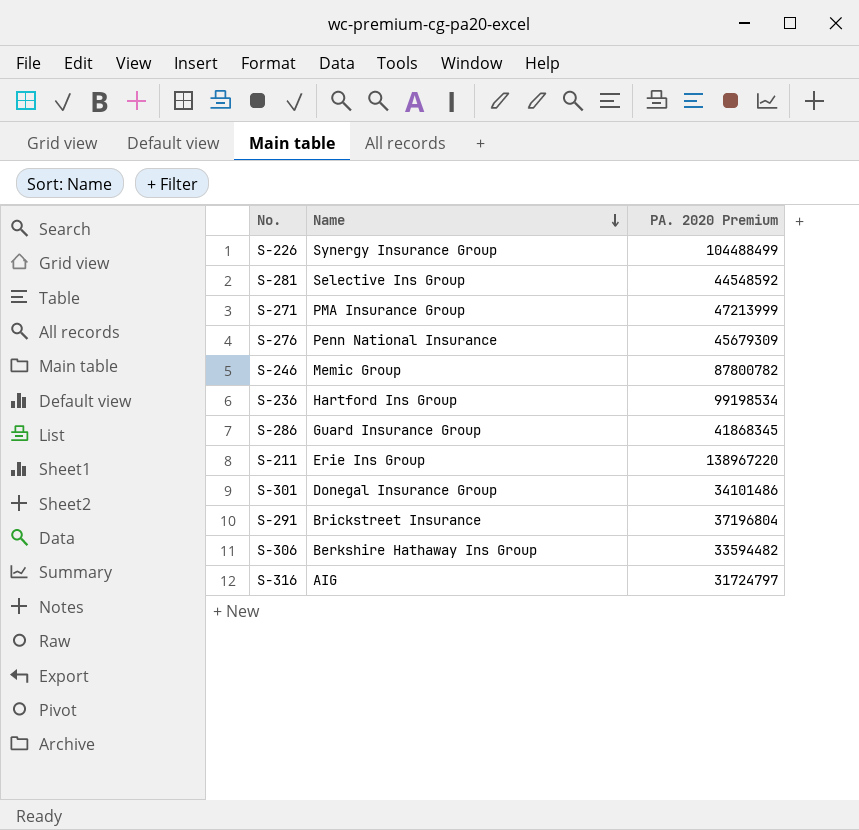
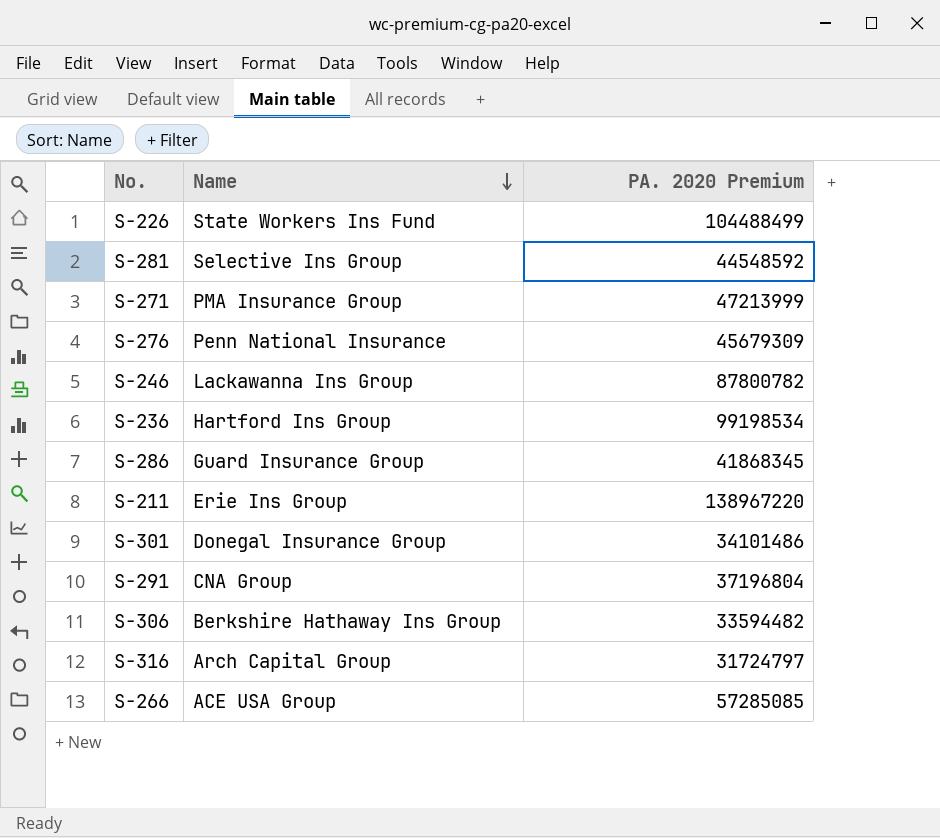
S-226 | Name: Synergy Insurance Group -> State Workers Ins Fund
S-246 | Name: Memic Group -> Lackawanna Ins Group
S-291 | Name: Brickstreet Insurance -> CNA Group
S-316 | Name: AIG -> Arch Capital Group
row S-266: none -> ACE USA Group | 57285085

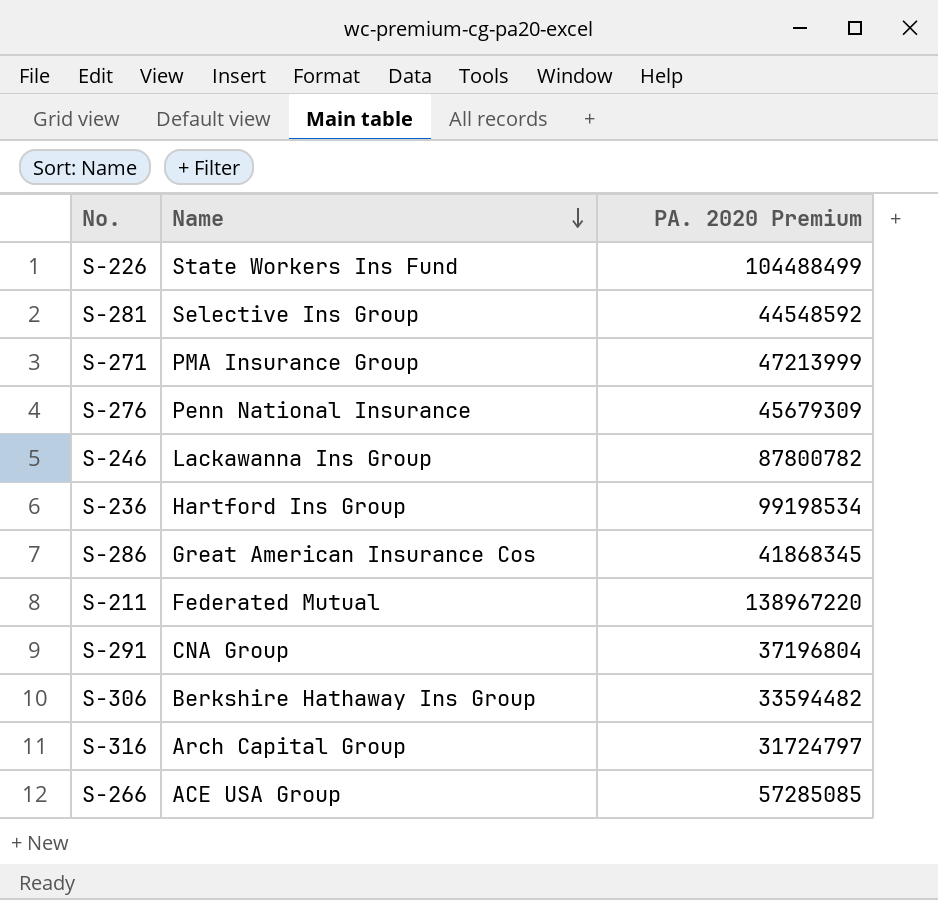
row S-301: Donegal Insurance Group | 34101486 -> none
S-286 | Name: Guard Insurance Group -> Great American Insurance Cos
S-211 | Name: Erie Ins Group -> Federated Mutual

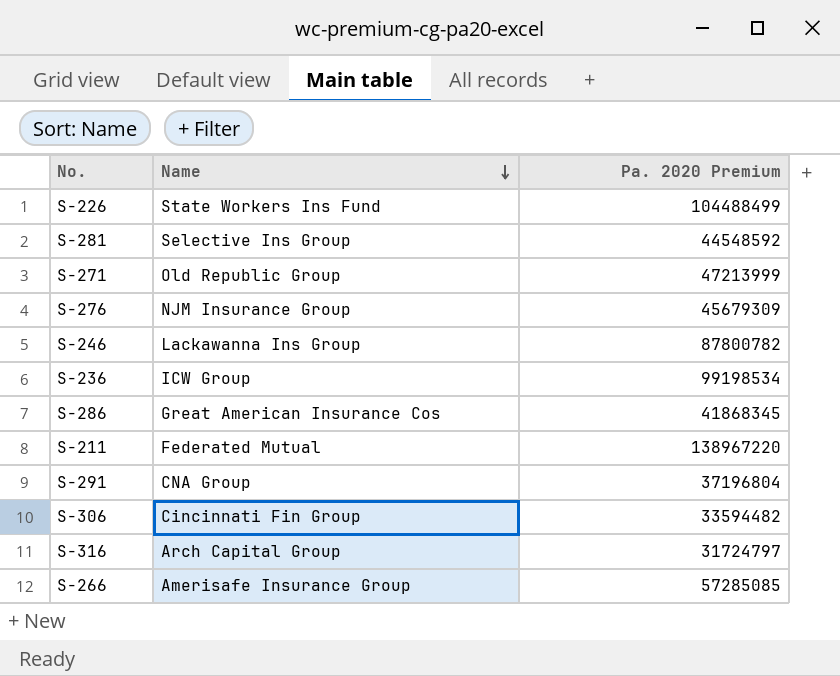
column name: PA. 2020 Premium -> Pa. 2020 Premium
S-271 | Name: PMA Insurance Group -> Old Republic Group
S-276 | Name: Penn National Insurance -> NJM Insurance Group
S-236 | Name: Hartford Ins Group -> ICW Group
S-306 | Name: Berkshire Hathaway Ins Group -> Cincinnati Fin Group
S-266 | Name: ACE USA Group -> Amerisafe Insurance Group

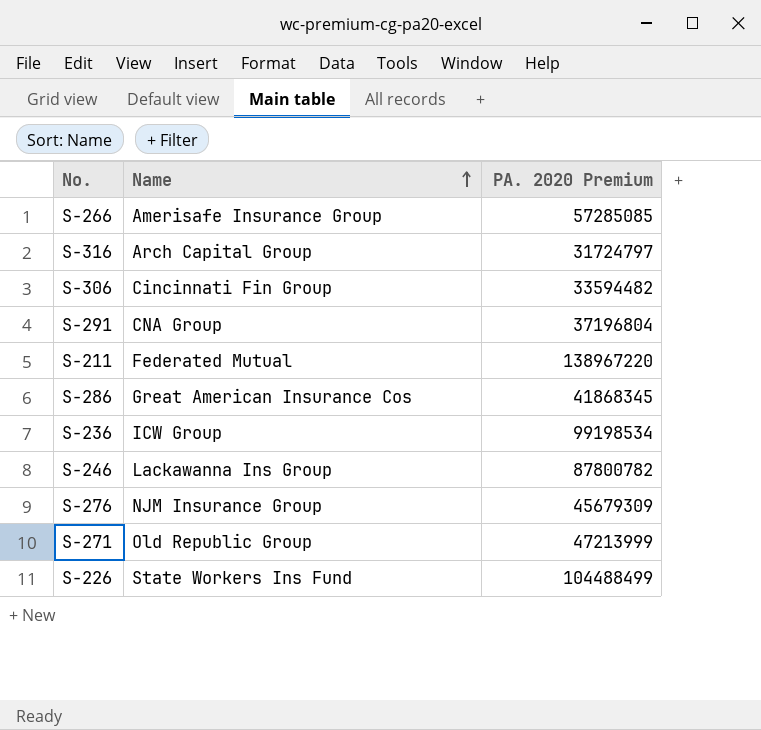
row order: Name descending -> Name ascending
column name: Pa. 2020 Premium -> PA. 2020 Premium
row S-281: Selective Ins Group | 44548592 -> none

